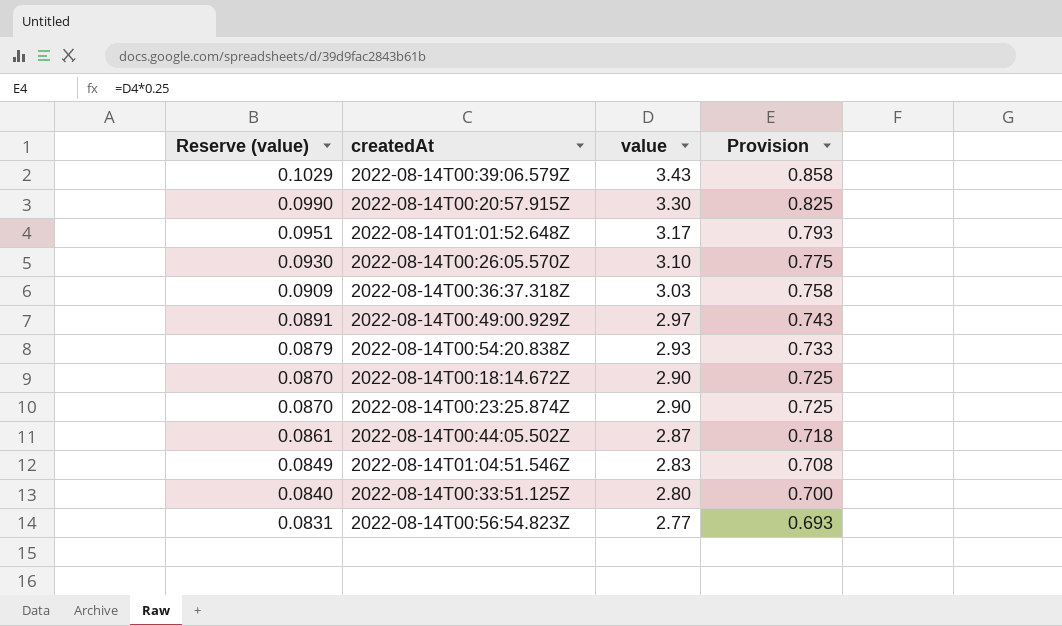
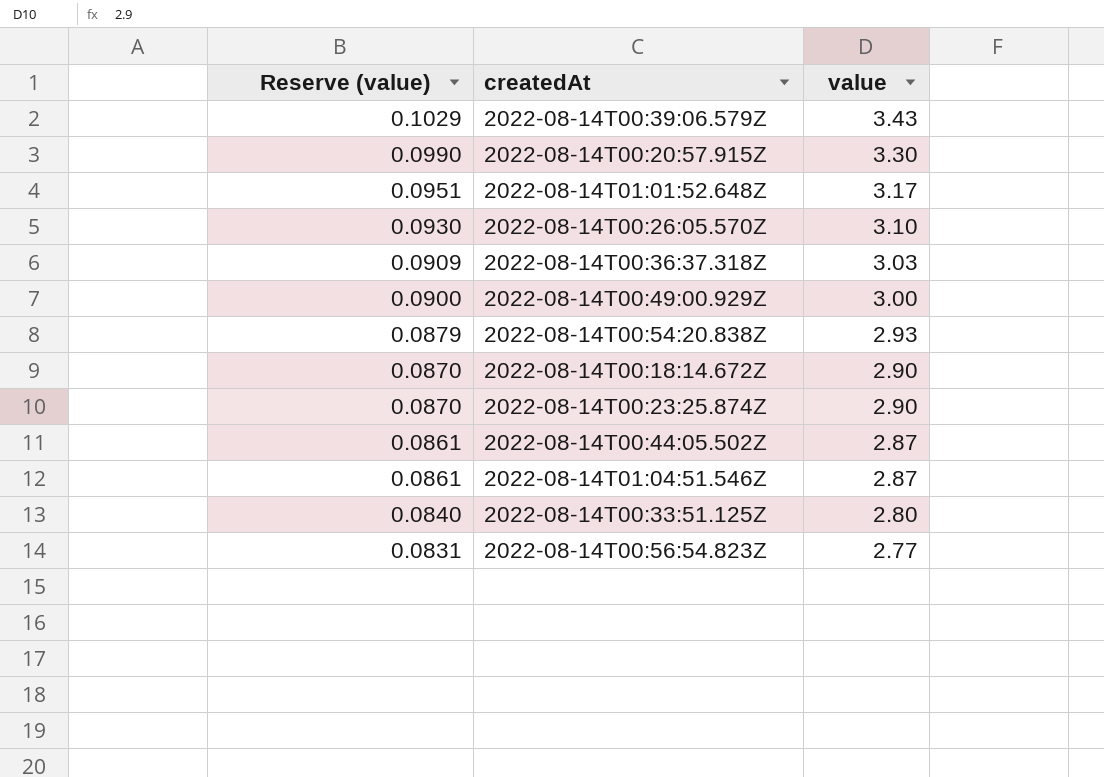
column Provision | formula: [value] * 0.25 -> none
2022-08-14T00:49:00.929Z | Reserve (value): 0.0891 -> 0.0900
2022-08-14T00:49:00.929Z | value: 2.97 -> 3.00
2022-08-14T01:04:51.546Z | Reserve (value): 0.0849 -> 0.0861
2022-08-14T01:04:51.546Z | value: 2.83 -> 2.87

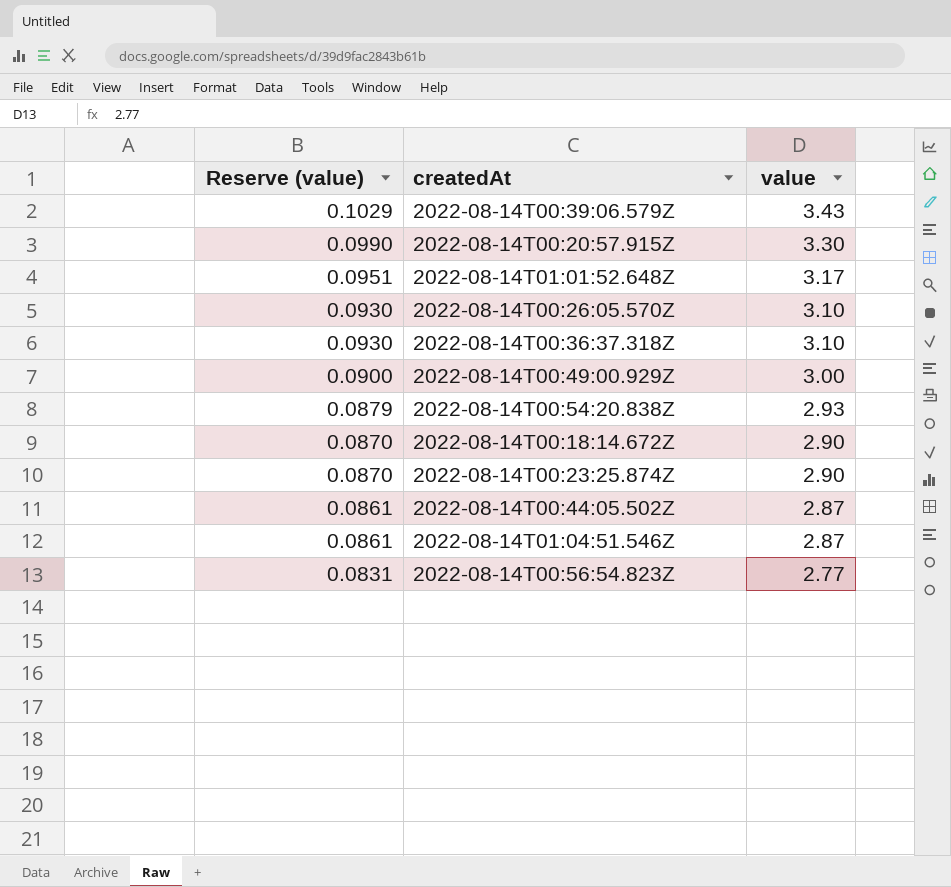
row 2022-08-14T00:33:51.125Z: 0.0840 | 2.80 -> none
2022-08-14T00:36:37.318Z | Reserve (value): 0.0909 -> 0.0930
2022-08-14T00:36:37.318Z | value: 3.03 -> 3.10

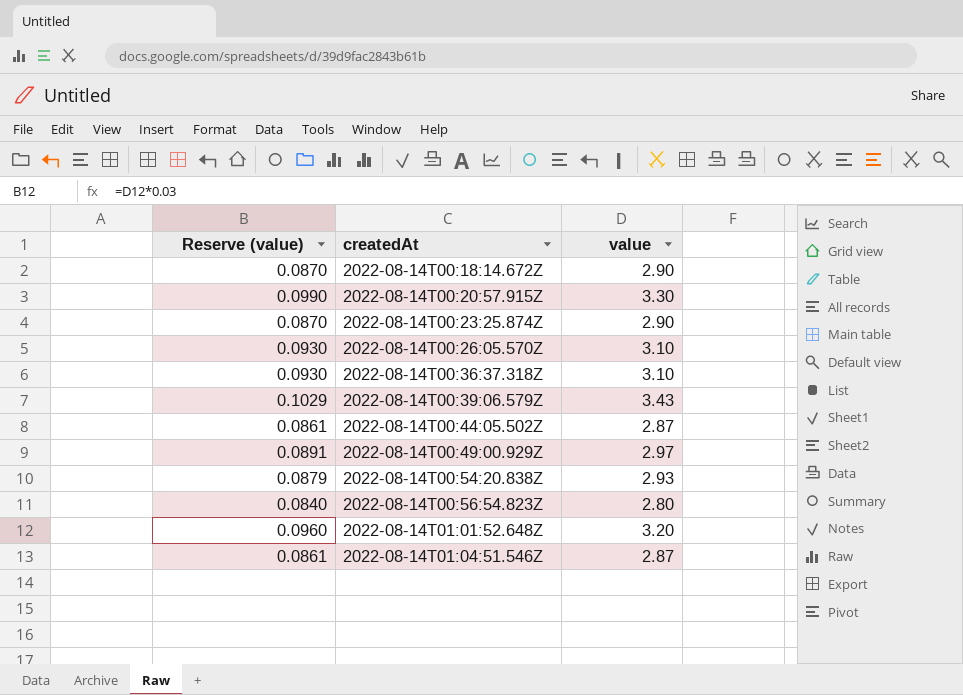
row order: Reserve (value) descending -> createdAt ascending
2022-08-14T00:49:00.929Z | Reserve (value): 0.0900 -> 0.0891
2022-08-14T00:49:00.929Z | value: 3.00 -> 2.97
2022-08-14T00:56:54.823Z | Reserve (value): 0.0831 -> 0.0840
2022-08-14T00:56:54.823Z | value: 2.77 -> 2.80
2022-08-14T01:01:52.648Z | Reserve (value): 0.0951 -> 0.0960
2022-08-14T01:01:52.648Z | value: 3.17 -> 3.20

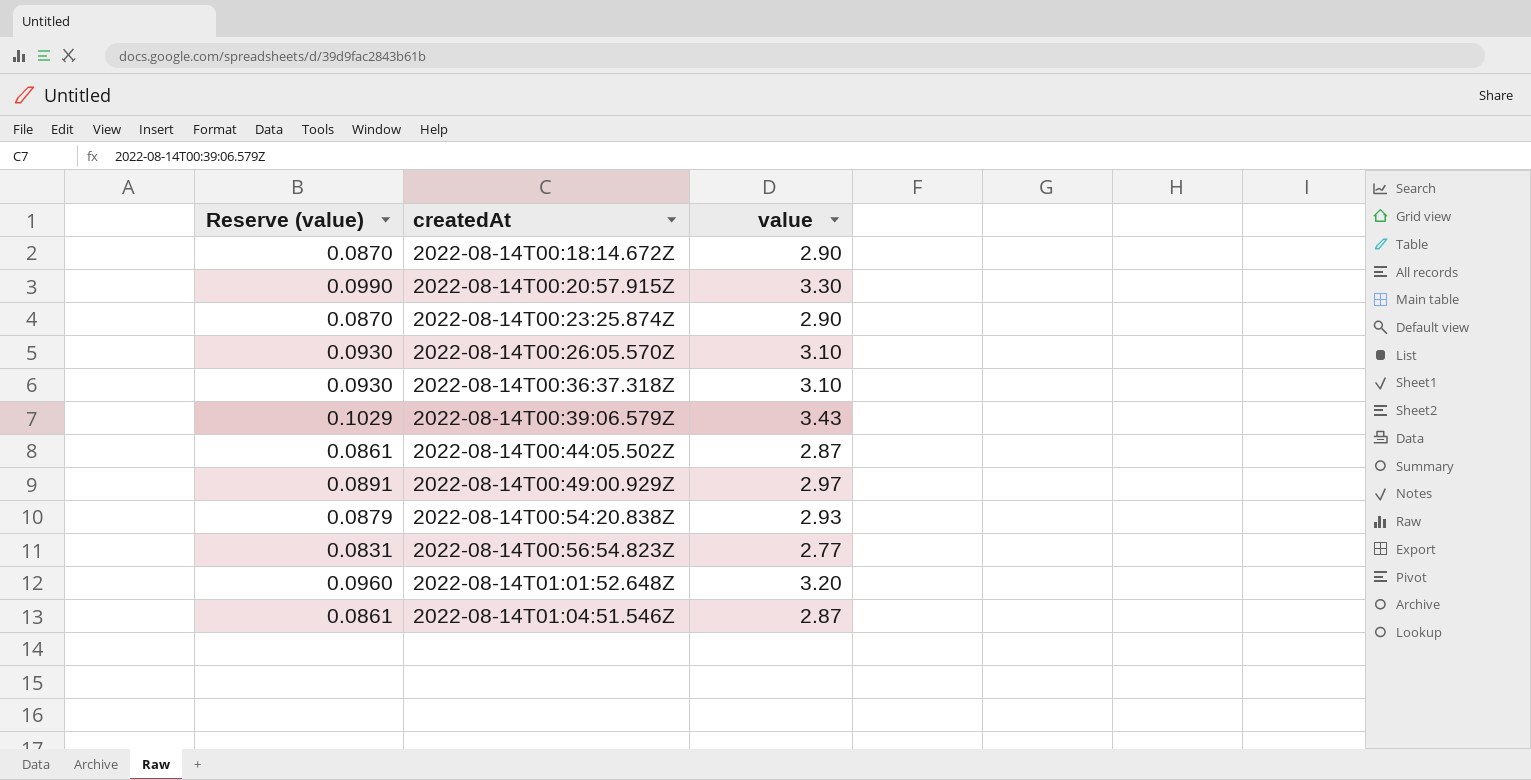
2022-08-14T00:56:54.823Z | Reserve (value): 0.0840 -> 0.0831
2022-08-14T00:56:54.823Z | value: 2.80 -> 2.77

